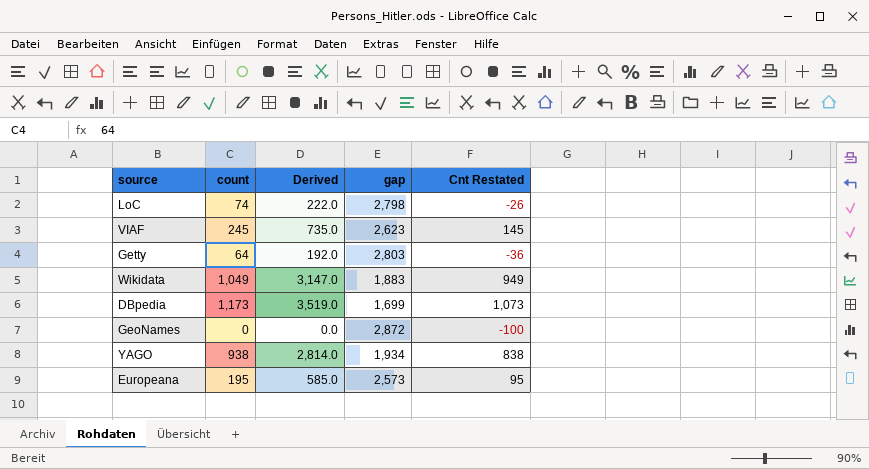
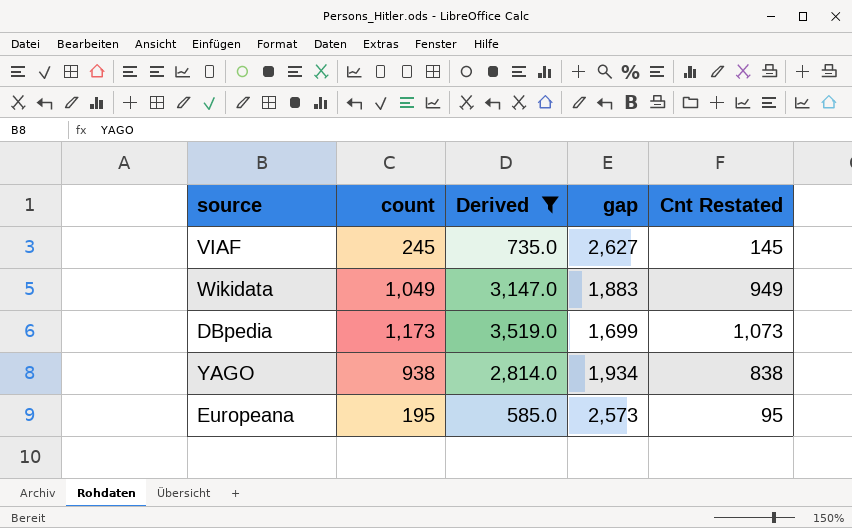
filter: none -> Derived >= 585.0
VIAF | gap: 2,623 -> 2,627

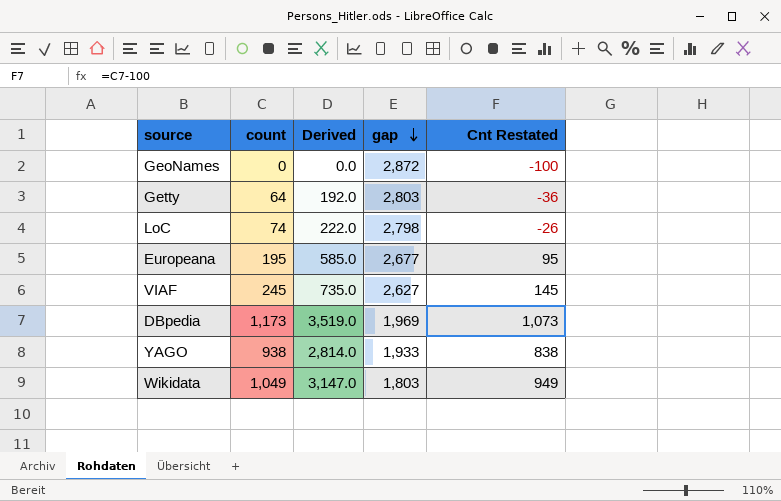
filter: Derived >= 585.0 -> none
row order: none -> gap descending
Europeana | gap: 2,573 -> 2,677
DBpedia | gap: 1,699 -> 1,969
YAGO | gap: 1,934 -> 1,933
Wikidata | gap: 1,883 -> 1,803

